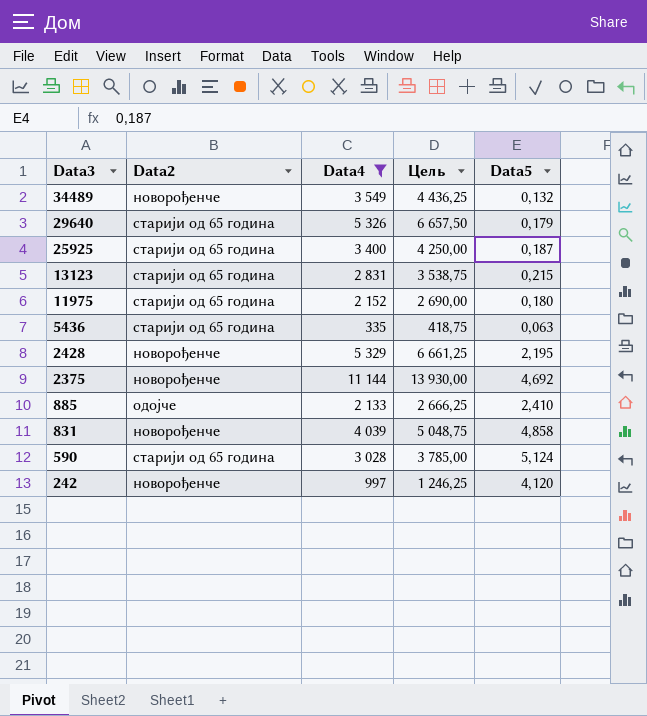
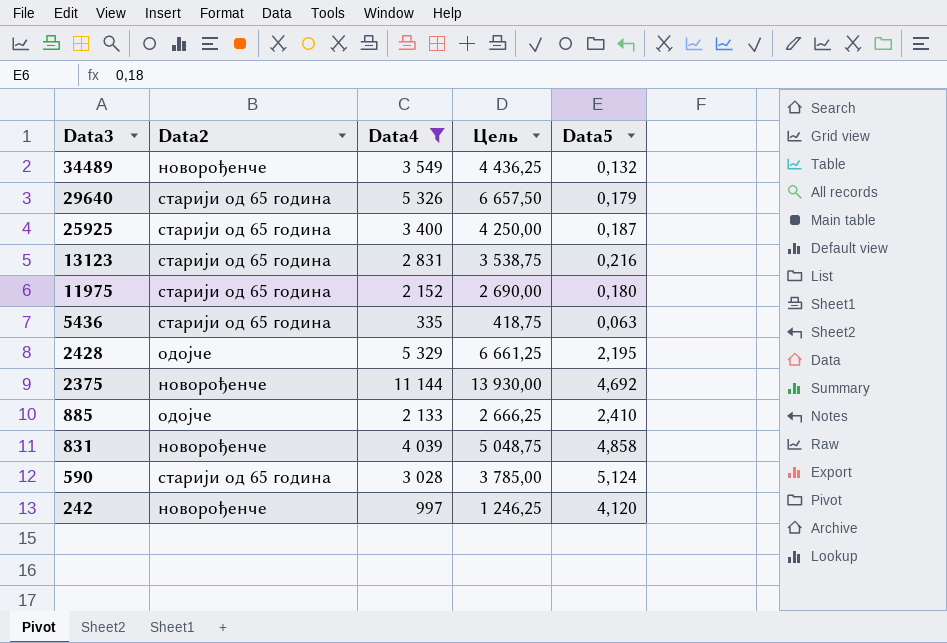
13123 | Data5: 0,215 -> 0,216
2428 | Data2: новорођенче -> одојче

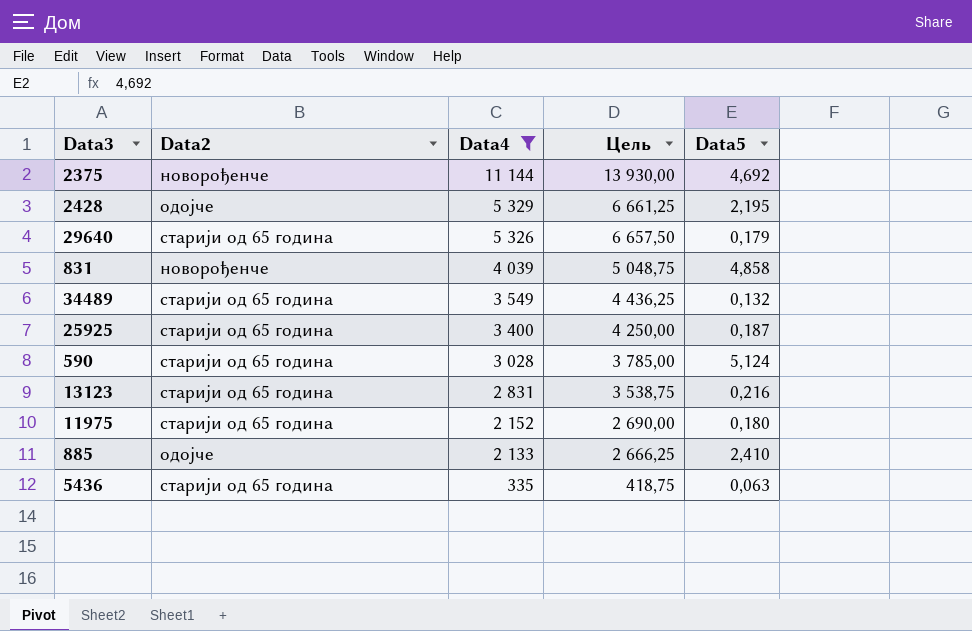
row order: Data3 descending -> Data4 descending
row 242: новорођенче | 997 | 1 246,25 | 4,120 -> none
34489 | Data2: новорођенче -> старији од 65 година

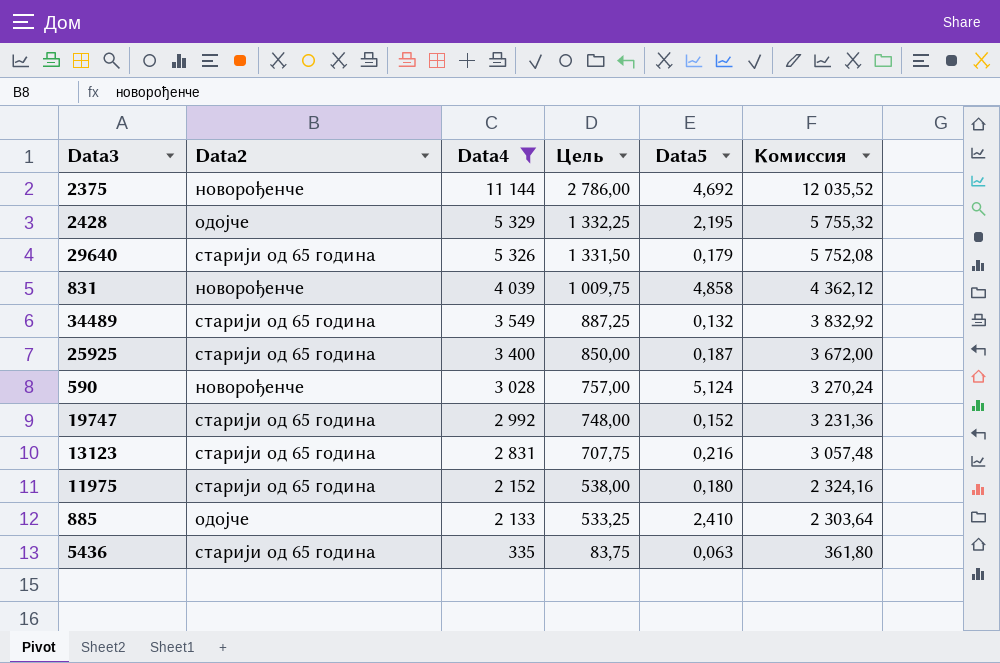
column Цель | formula: [Data4] * 1,25 -> [Data4] * 0,25
column Комиссия | formula: none -> [Data4] * 1,08
590 | Data2: старији од 65 година -> новорођенче
row 19747: none -> старији од 65 година | 2 992 | 748,00 | 0,152 | 3 231,36

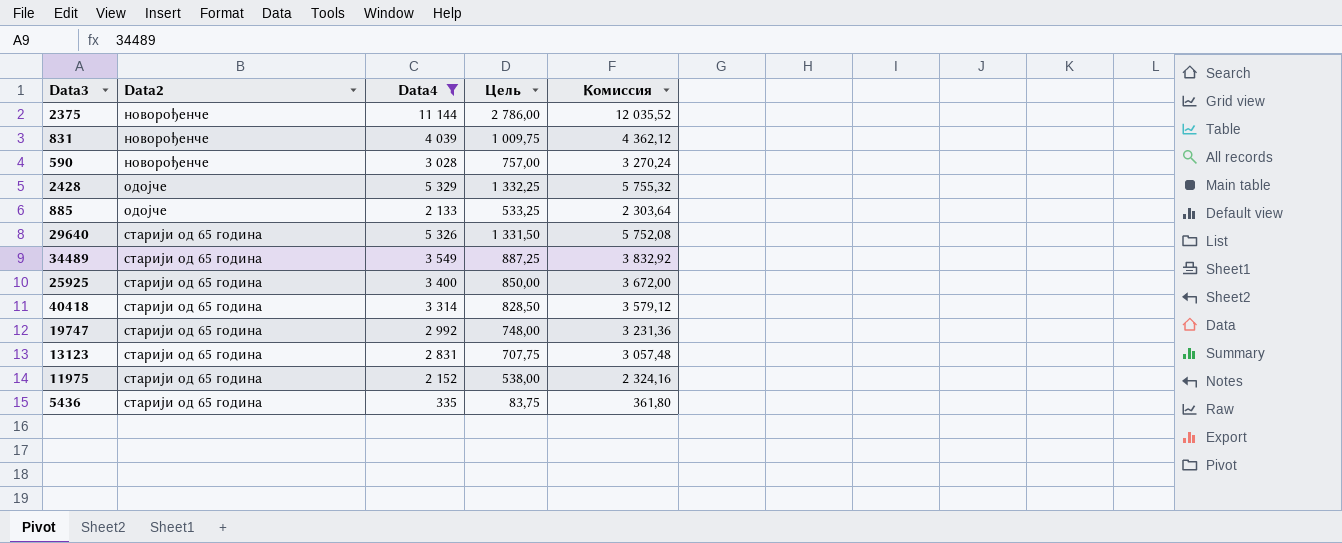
row order: Data4 descending -> Data2 ascending
column Data5 | position: 5 -> none
row 40418: none -> старији од 65 година | 3 314 | 828,50 | 3 579,12

